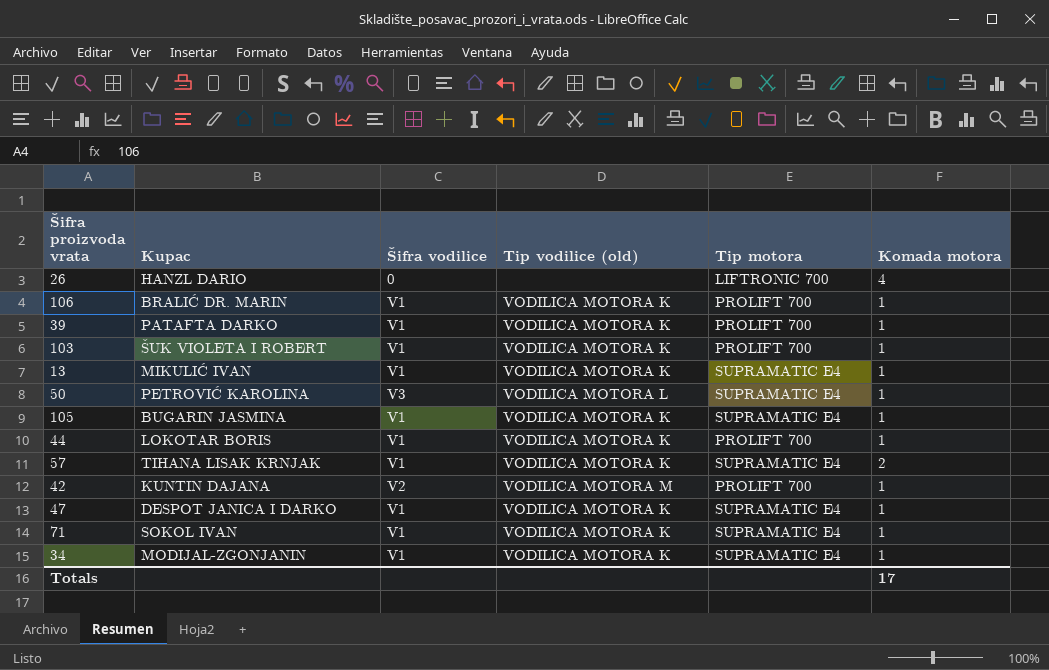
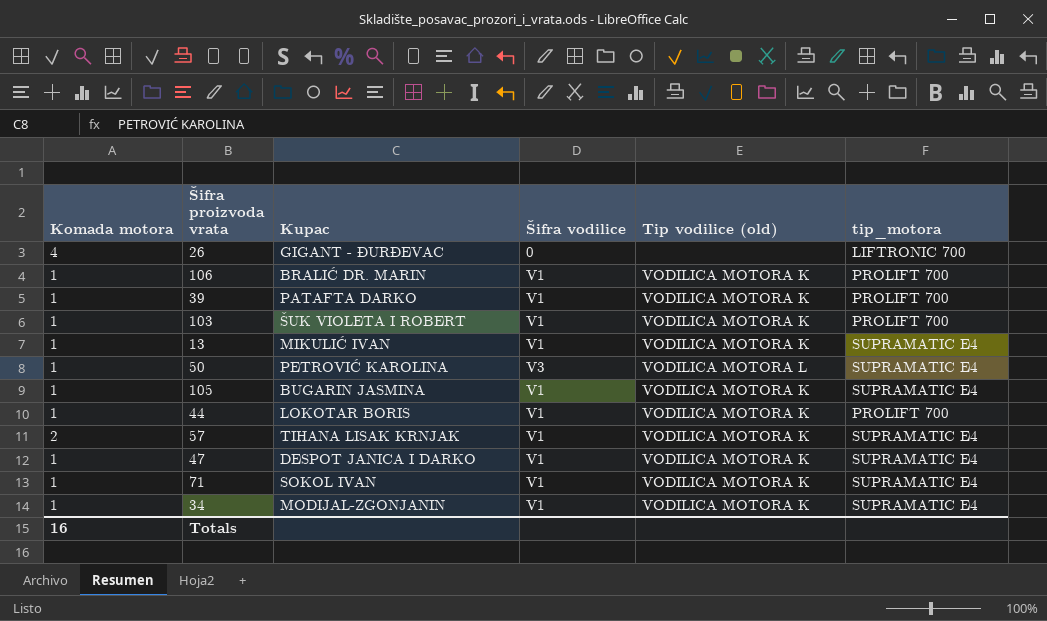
column Komada motora | position: 6 -> 1
column name: Tip motora -> tip_motora
row 42: KUNTIN DAJANA | V2 | VODILICA MOTORA M | PROLIFT 700 | 1 -> none
26 | Kupac: HANZL DARIO -> GIGANT - ĐURĐEVAC
Totals | Komada motora: 17 -> 16

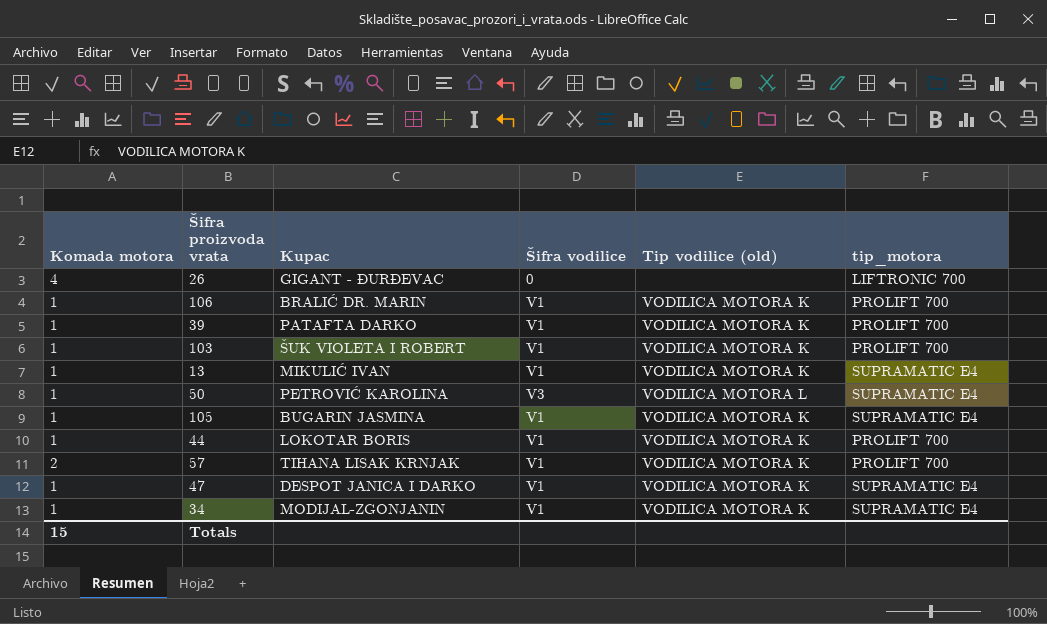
row 71: 1 | SOKOL IVAN | V1 | VODILICA MOTORA K | SUPRAMATIC E4 -> none
57 | tip_motora: SUPRAMATIC E4 -> PROLIFT 700
Totals | Komada motora: 16 -> 15

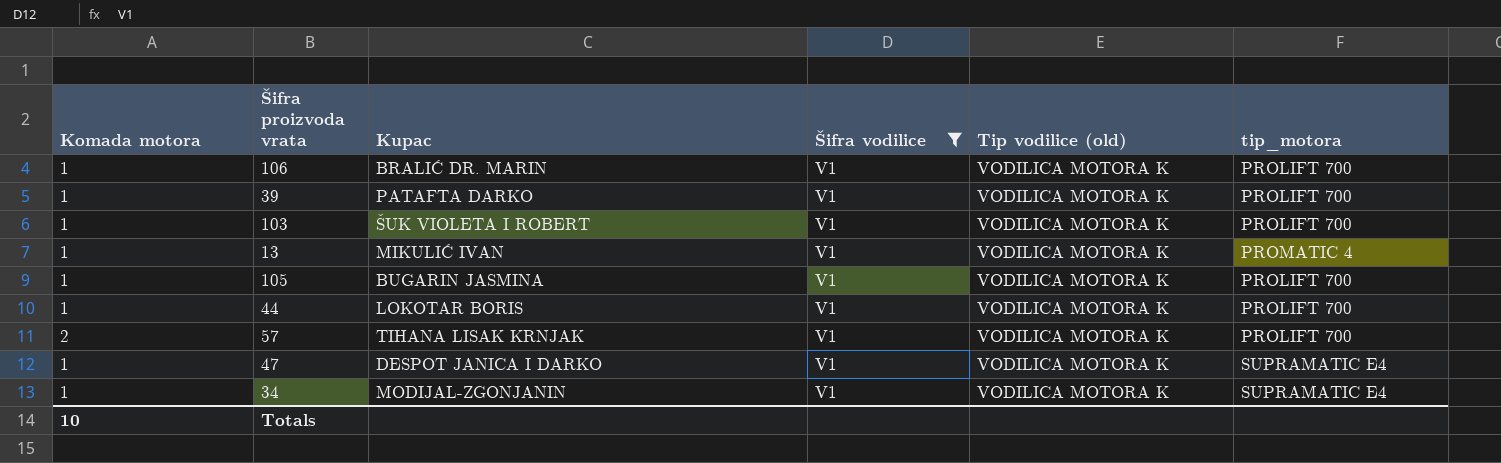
filter: none -> Šifra vodilice = V1
13 | tip_motora: SUPRAMATIC E4 -> PROMATIC 4
105 | tip_motora: SUPRAMATIC E4 -> PROLIFT 700
Totals | Komada motora: 15 -> 10

